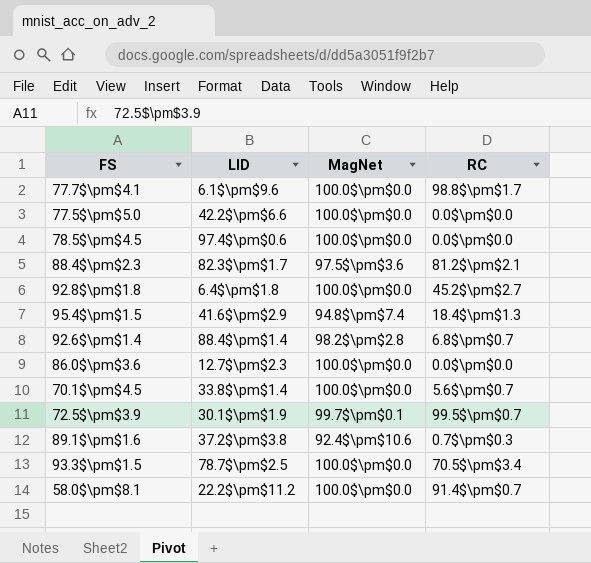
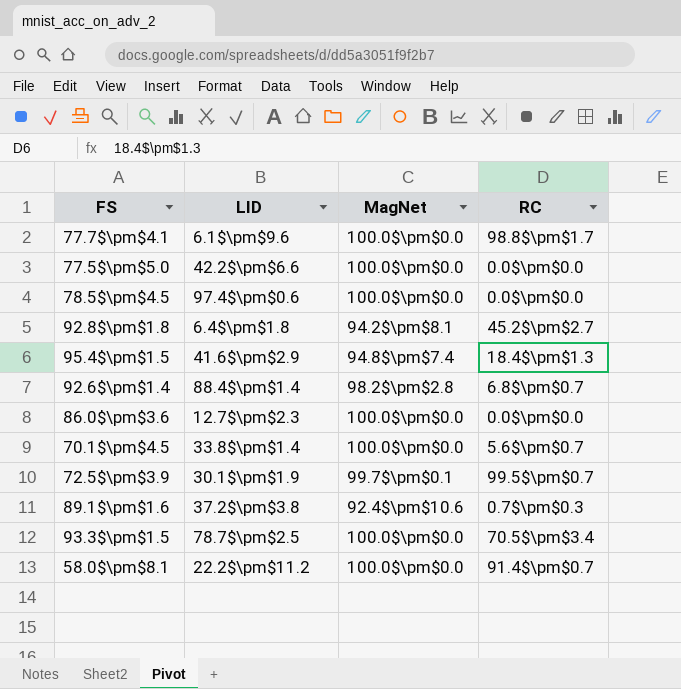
row 88.4$\pm$2.3: 82.3$\pm$1.7 | 97.5$\pm$3.6 | 81.2$\pm$2.1 -> none
92.8$\pm$1.8 | MagNet: 100.0$\pm$0.0 -> 94.2$\pm$8.1

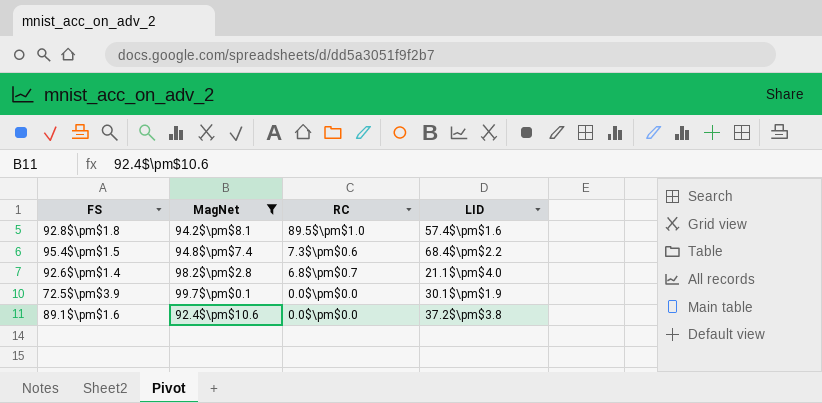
filter: none -> MagNet != 100.0$\pm$0.0
column LID | position: 2 -> 4
92.8$\pm$1.8 | RC: 45.2$\pm$2.7 -> 89.5$\pm$1.0
92.8$\pm$1.8 | LID: 6.4$\pm$1.8 -> 57.4$\pm$1.6
95.4$\pm$1.5 | RC: 18.4$\pm$1.3 -> 7.3$\pm$0.6
95.4$\pm$1.5 | LID: 41.6$\pm$2.9 -> 68.4$\pm$2.2
92.6$\pm$1.4 | LID: 88.4$\pm$1.4 -> 21.1$\pm$4.0
72.5$\pm$3.9 | RC: 99.5$\pm$0.7 -> 0.0$\pm$0.0
89.1$\pm$1.6 | RC: 0.7$\pm$0.3 -> 0.0$\pm$0.0

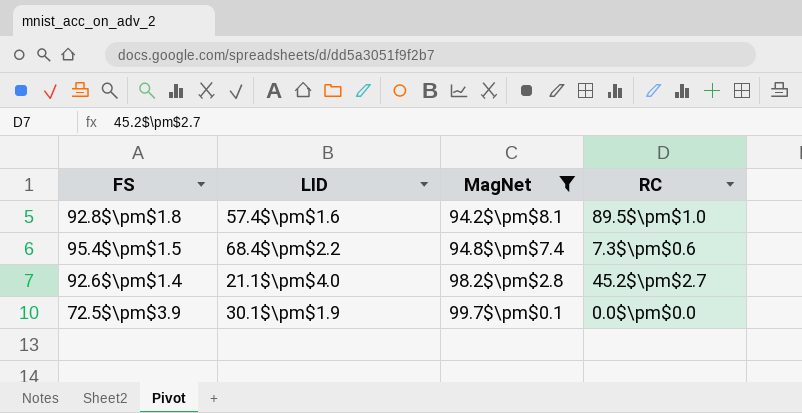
column LID | position: 4 -> 2
row 89.1$\pm$1.6: 92.4$\pm$10.6 | 0.0$\pm$0.0 | 37.2$\pm$3.8 -> none
92.6$\pm$1.4 | RC: 6.8$\pm$0.7 -> 45.2$\pm$2.7

